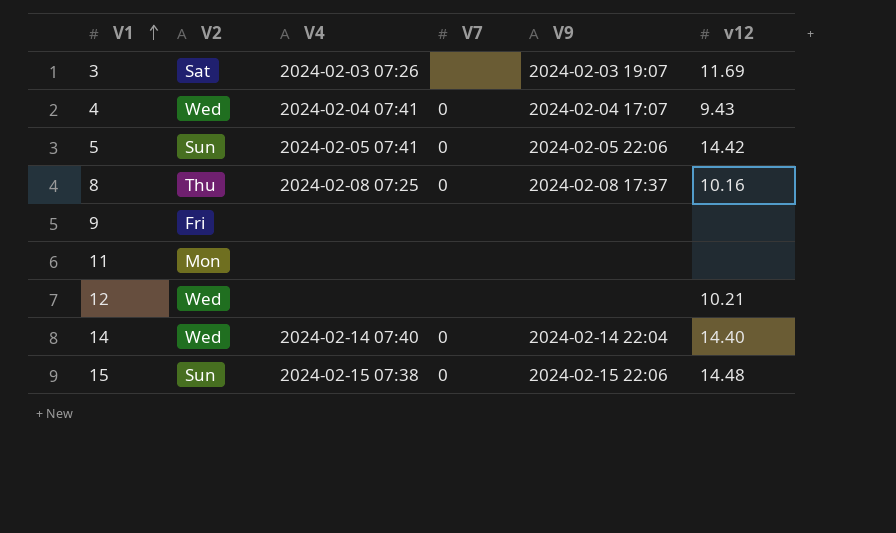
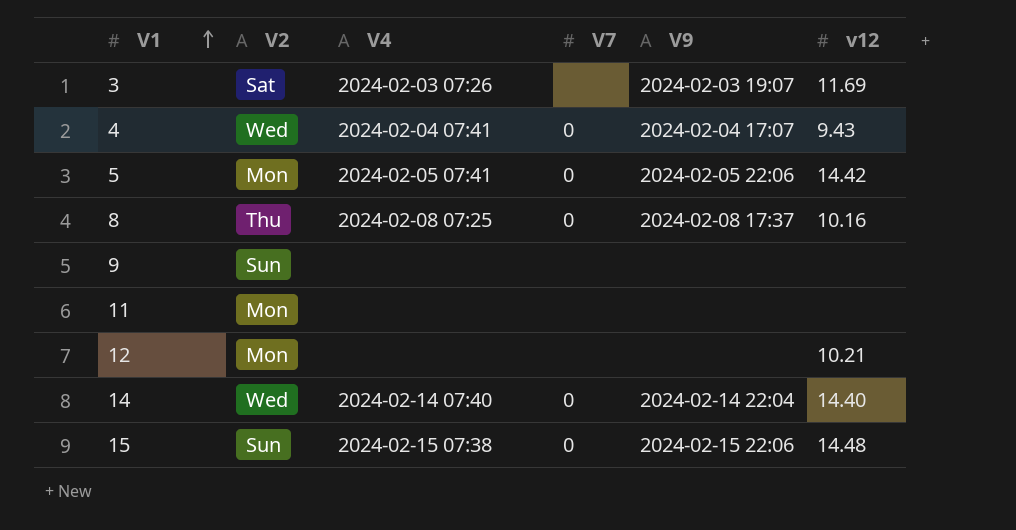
5 | V2: Sun -> Mon
9 | V2: Fri -> Sun
12 | V2: Wed -> Mon

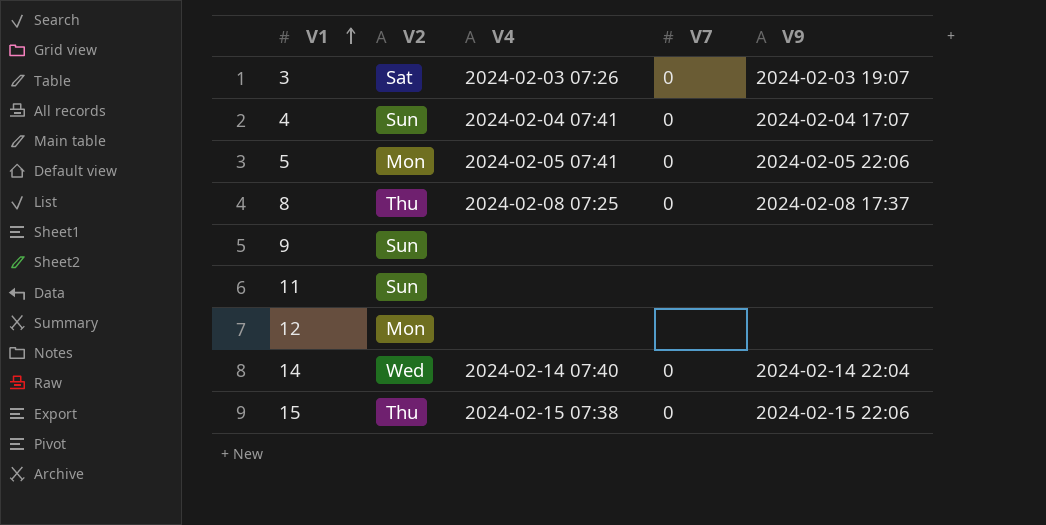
column v12 | position: 6 -> none
3 | V7: none -> 0
4 | V2: Wed -> Sun
11 | V2: Mon -> Sun
15 | V2: Sun -> Thu

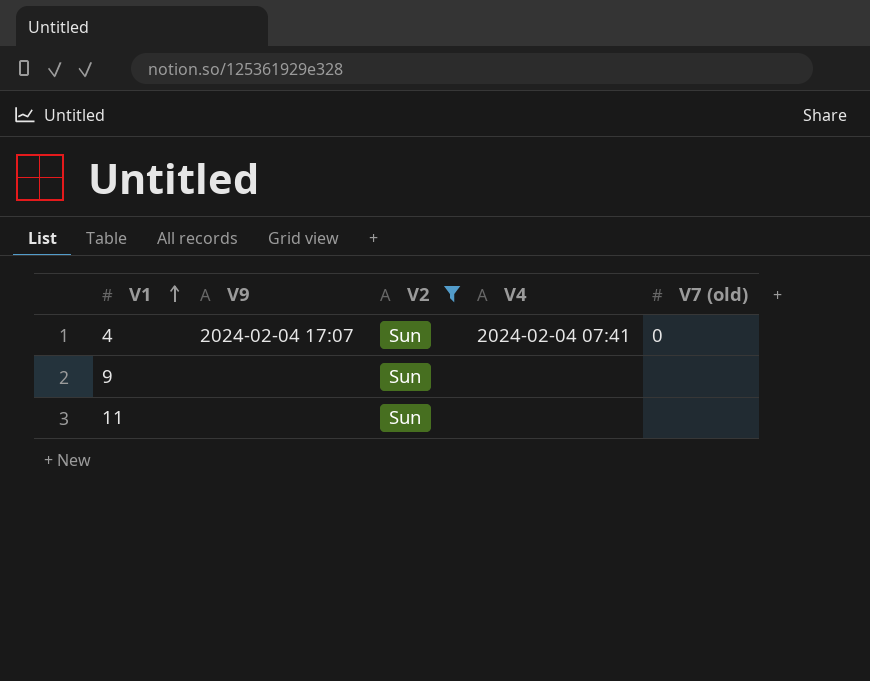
filter: none -> V2 = Sun
column V9 | position: 5 -> 2
column name: V7 -> V7 (old)

